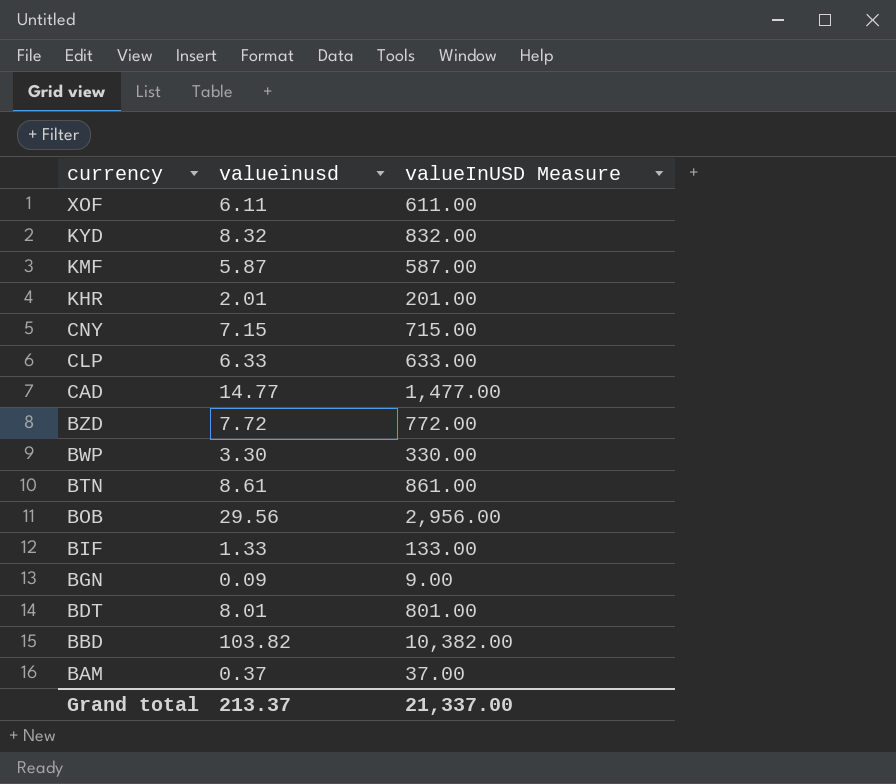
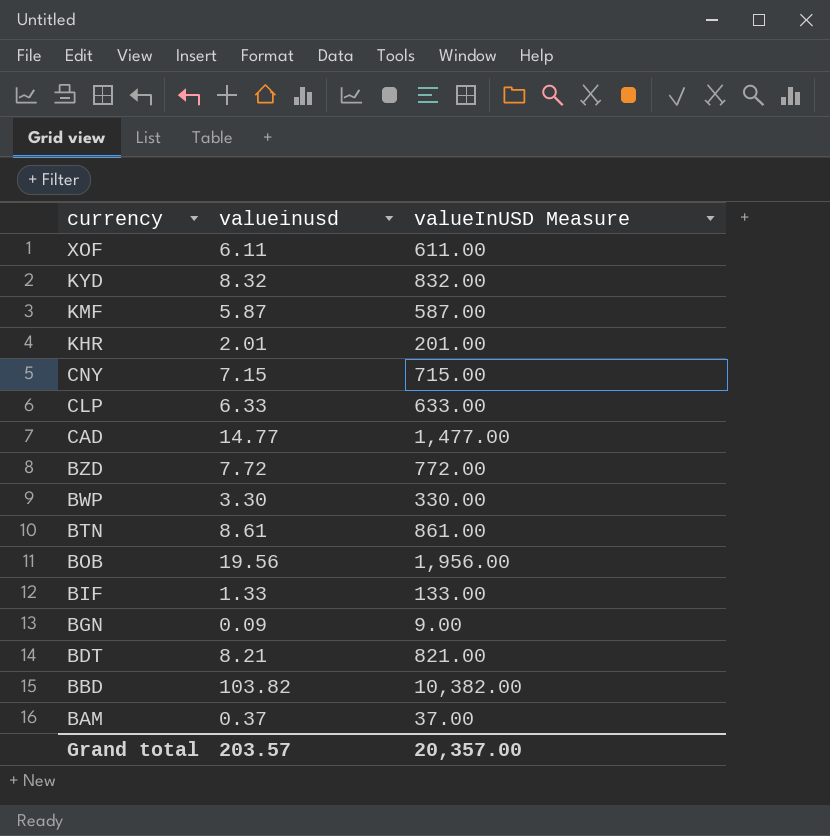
BOB | valueinusd: 29.56 -> 19.56
BOB | valueInUSD Measure: 2,956.00 -> 1,956.00
BDT | valueinusd: 8.01 -> 8.21
BDT | valueInUSD Measure: 801.00 -> 821.00
Grand total | valueinusd: 213.37 -> 203.57
Grand total | valueInUSD Measure: 21,337.00 -> 20,357.00

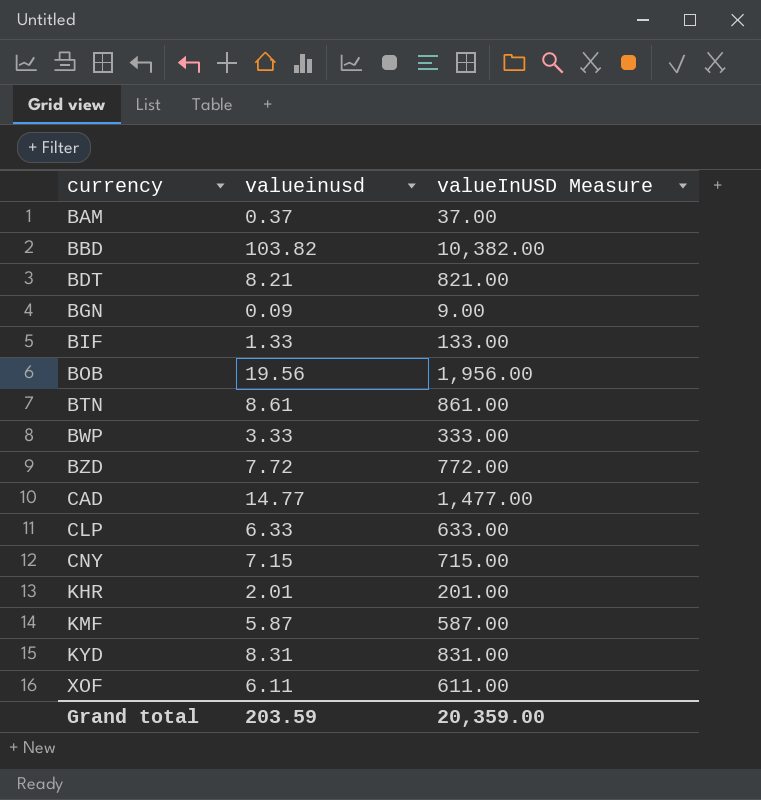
row order: currency descending -> currency ascending
BWP | valueinusd: 3.30 -> 3.33
BWP | valueInUSD Measure: 330.00 -> 333.00
KYD | valueinusd: 8.32 -> 8.31
KYD | valueInUSD Measure: 832.00 -> 831.00
Grand total | valueinusd: 203.57 -> 203.59
Grand total | valueInUSD Measure: 20,357.00 -> 20,359.00

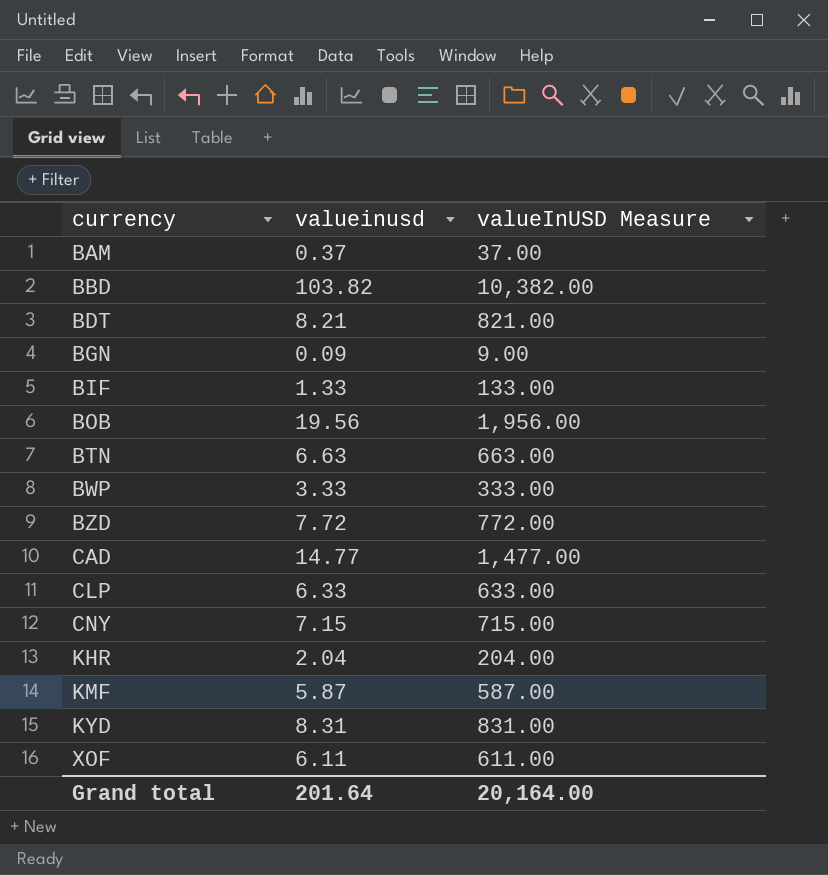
BTN | valueinusd: 8.61 -> 6.63
BTN | valueInUSD Measure: 861.00 -> 663.00
KHR | valueinusd: 2.01 -> 2.04
KHR | valueInUSD Measure: 201.00 -> 204.00
Grand total | valueinusd: 203.59 -> 201.64
Grand total | valueInUSD Measure: 20,359.00 -> 20,164.00

